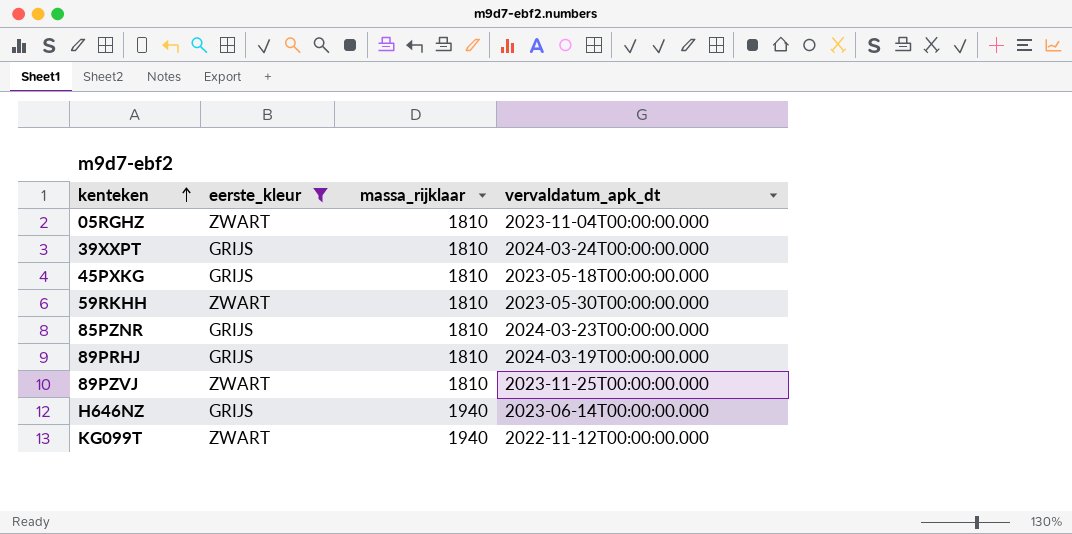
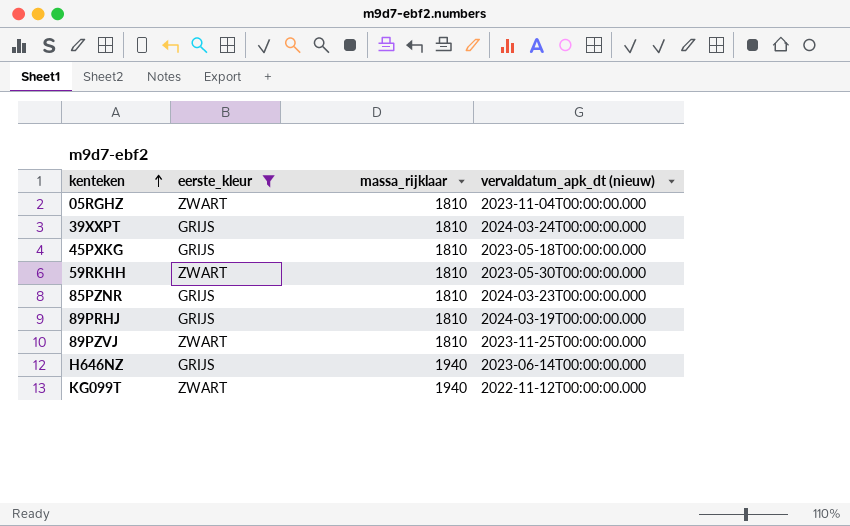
column name: vervaldatum_apk_dt -> vervaldatum_apk_dt (nieuw)

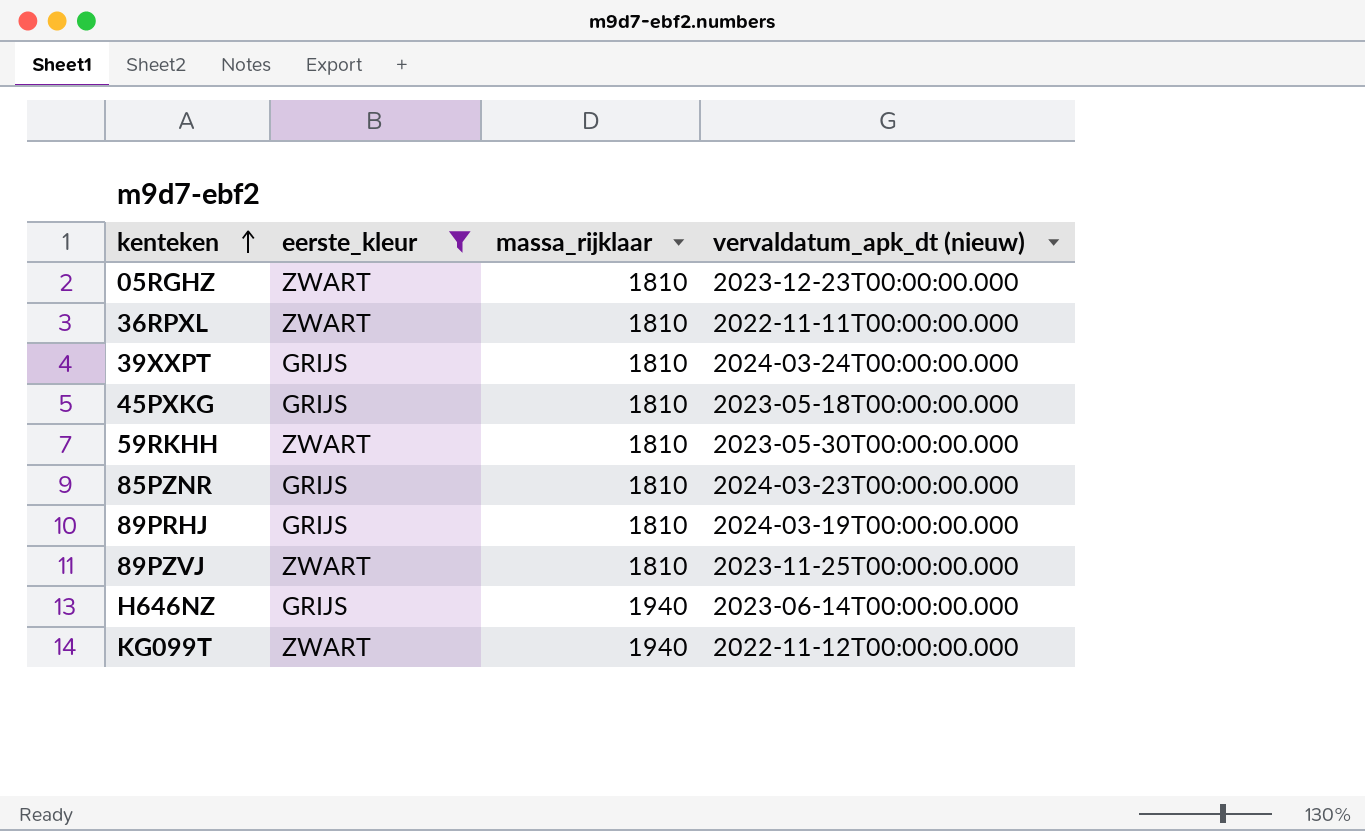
05RGHZ | vervaldatum_apk_dt (nieuw): 2023-11-04T00:00:00.000 -> 2023-12-23T00:00:00.000
row 36RPXL: none -> ZWART | 1810 | 2022-11-11T00:00:00.000

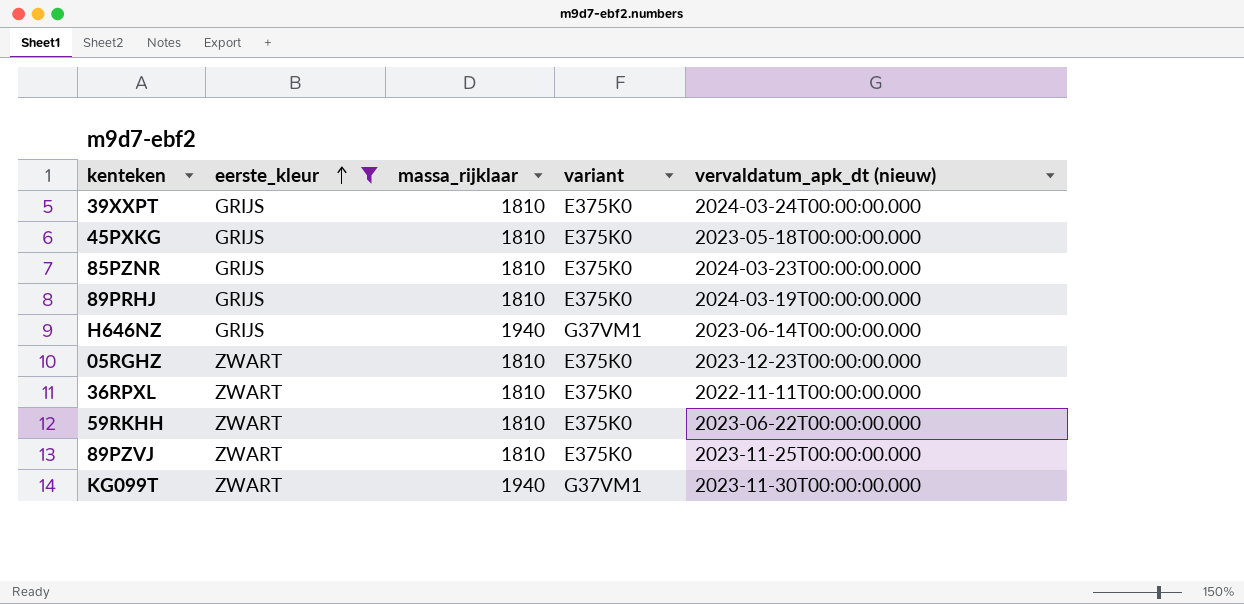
row order: kenteken ascending -> eerste_kleur ascending
column variant | position: none -> 4
59RKHH | vervaldatum_apk_dt (nieuw): 2023-05-30T00:00:00.000 -> 2023-06-22T00:00:00.000
KG099T | vervaldatum_apk_dt (nieuw): 2022-11-12T00:00:00.000 -> 2023-11-30T00:00:00.000

